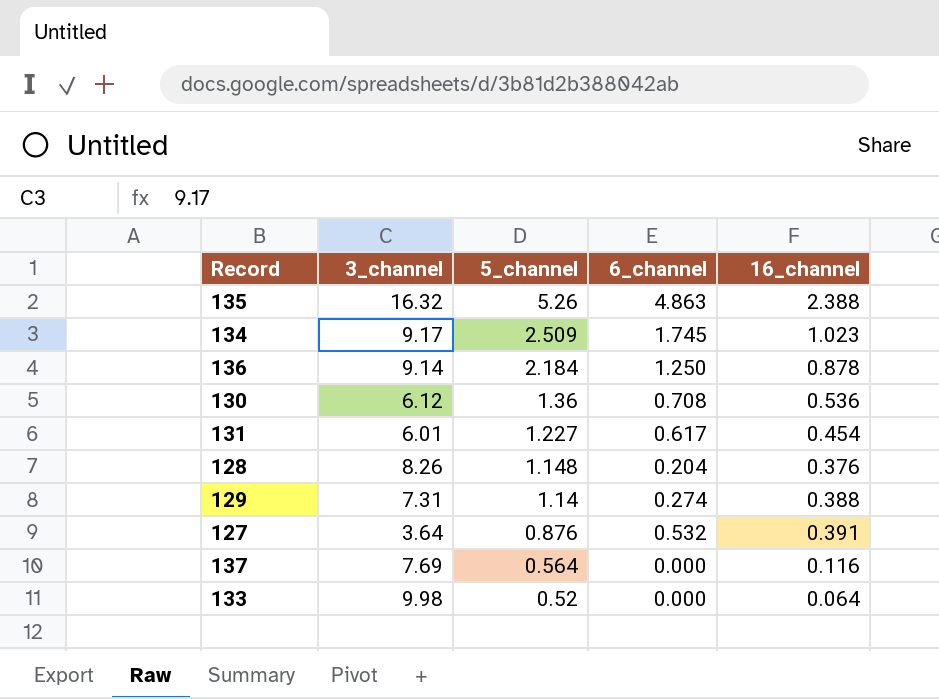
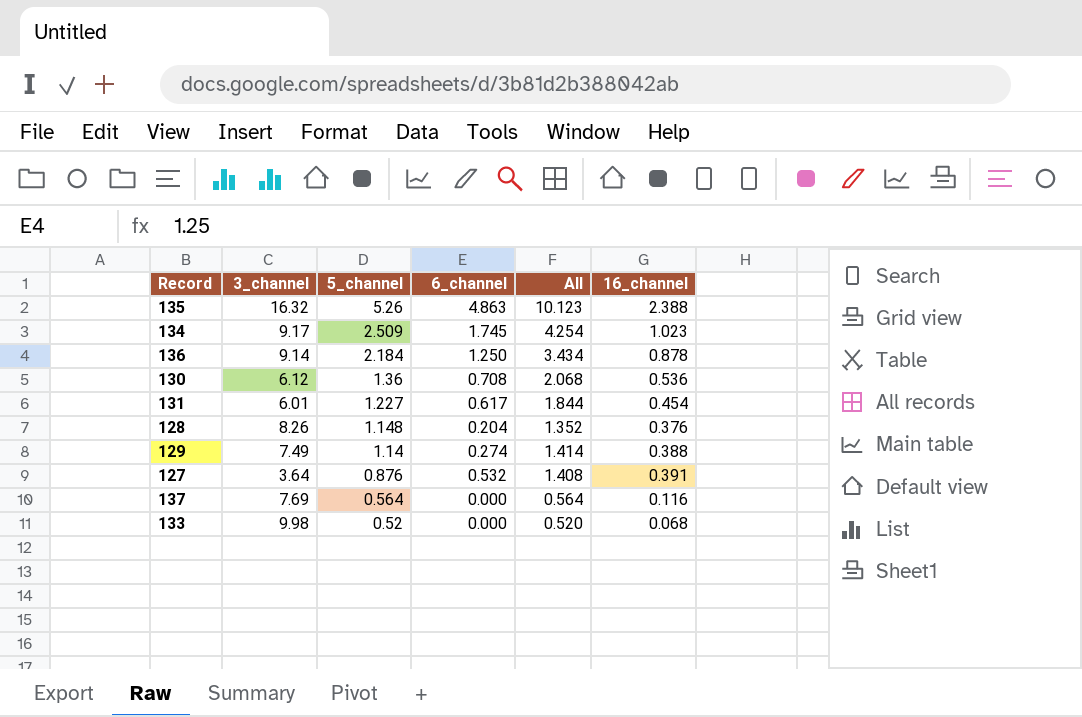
column All | formula: none -> [5_channel] + [6_channel]
129 | 3_channel: 7.31 -> 7.49
133 | 16_channel: 0.064 -> 0.068

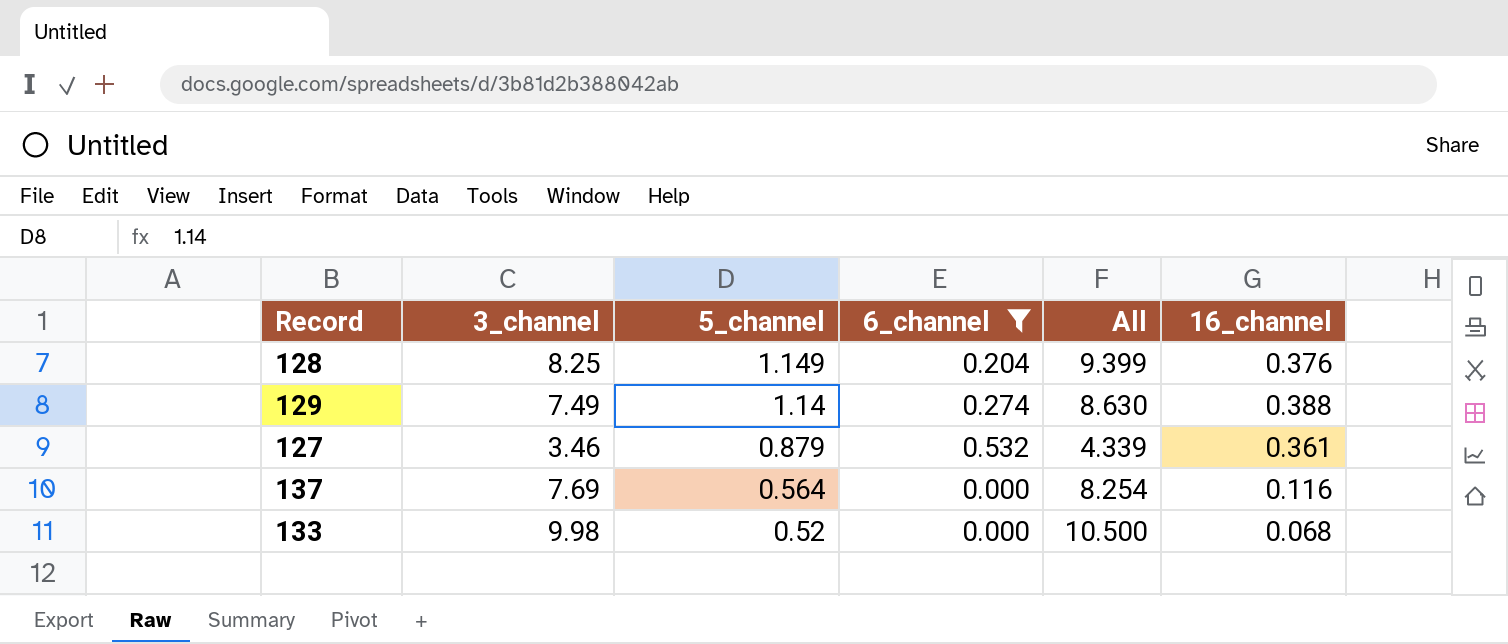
filter: none -> 6_channel <= 0.532
column All | formula: [5_channel] + [6_channel] -> [3_channel] + [5_channel]
128 | 3_channel: 8.26 -> 8.25
128 | 5_channel: 1.148 -> 1.149
127 | 3_channel: 3.64 -> 3.46
127 | 5_channel: 0.876 -> 0.879
127 | 16_channel: 0.391 -> 0.361

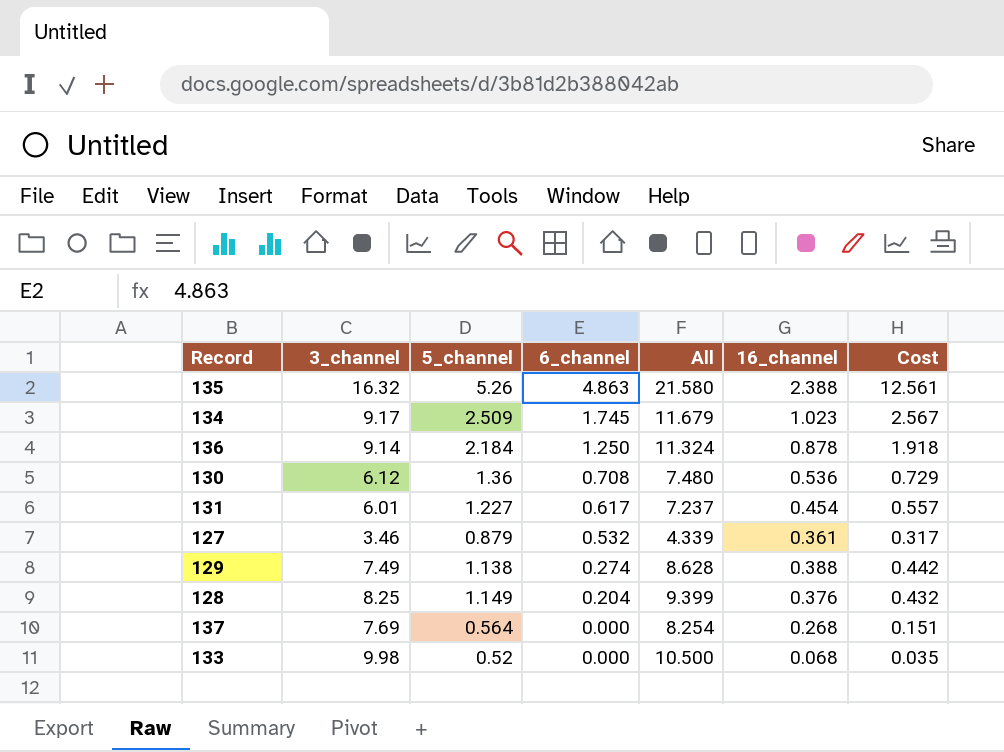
filter: 6_channel <= 0.532 -> none
row order: 5_channel descending -> 6_channel descending
column Cost | formula: none -> [5_channel] * [16_channel]
129 | 5_channel: 1.14 -> 1.138
129 | All: 8.630 -> 8.628
137 | 16_channel: 0.116 -> 0.268

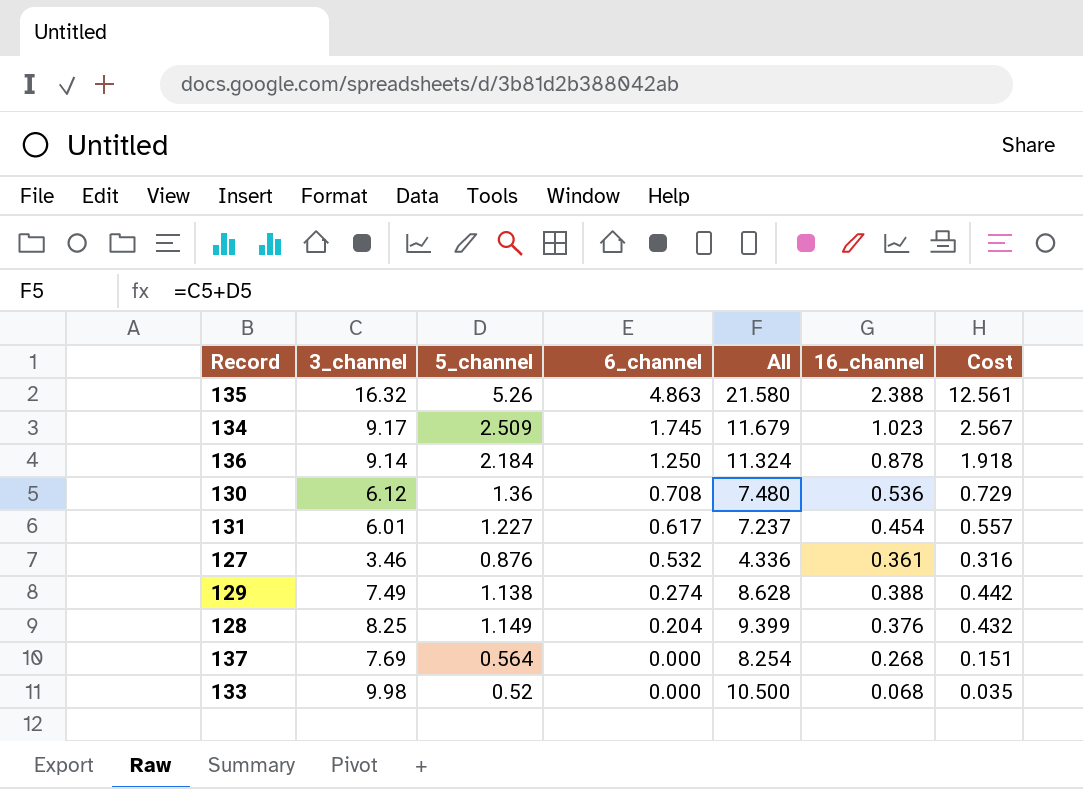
127 | 5_channel: 0.879 -> 0.876
127 | All: 4.339 -> 4.336
127 | Cost: 0.317 -> 0.316

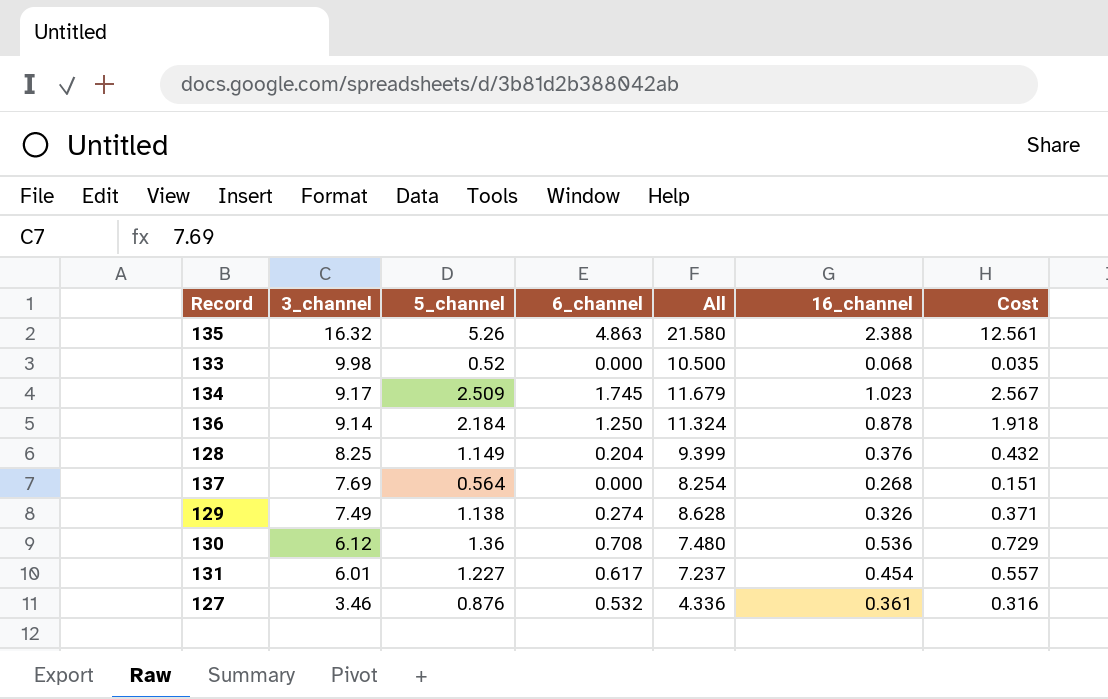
row order: 6_channel descending -> 3_channel descending
129 | 16_channel: 0.388 -> 0.326
129 | Cost: 0.442 -> 0.371

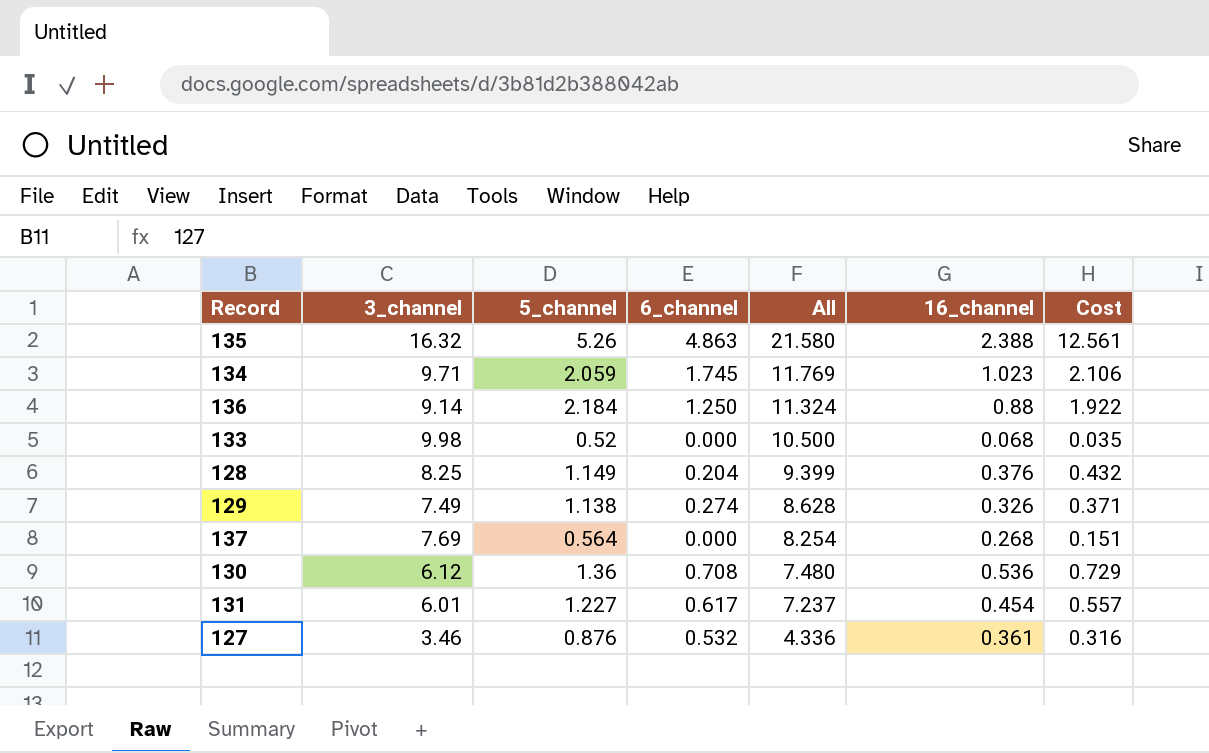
row order: 3_channel descending -> All descending
134 | 3_channel: 9.17 -> 9.71
134 | 5_channel: 2.509 -> 2.059
134 | All: 11.679 -> 11.769
134 | Cost: 2.567 -> 2.106
136 | 16_channel: 0.878 -> 0.88
136 | Cost: 1.918 -> 1.922

